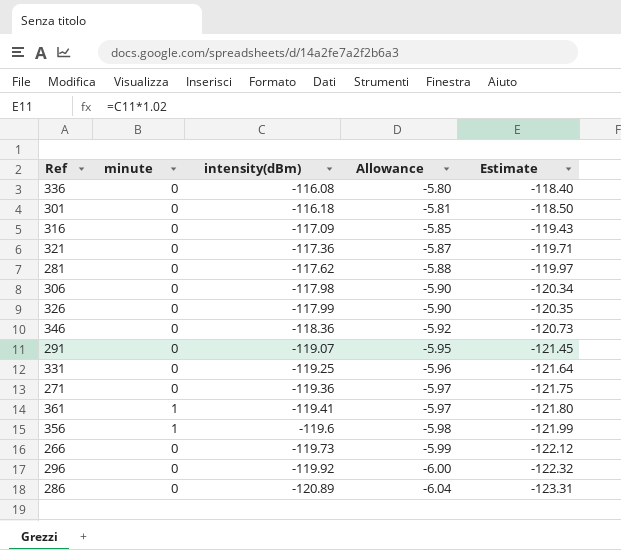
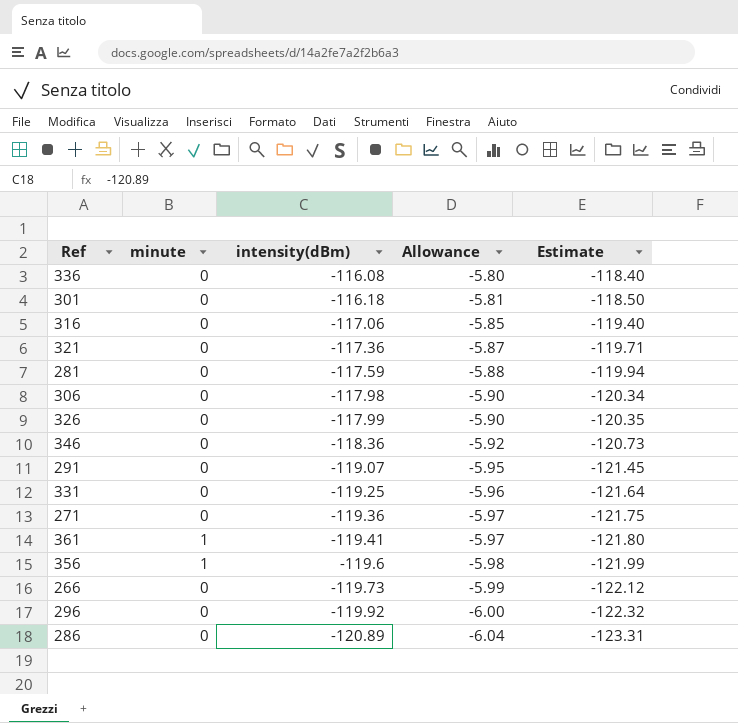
316 | intensity(dBm): -117.09 -> -117.06
316 | Estimate: -119.43 -> -119.40
281 | intensity(dBm): -117.62 -> -117.59
281 | Estimate: -119.97 -> -119.94

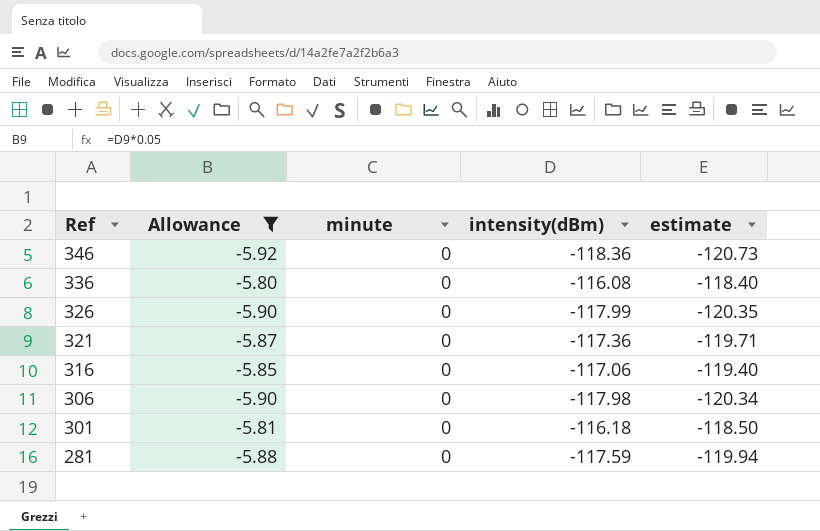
filter: none -> Allowance >= -5.92
row order: intensity(dBm) descending -> Ref descending
column Allowance | position: 4 -> 2
column name: Estimate -> estimate

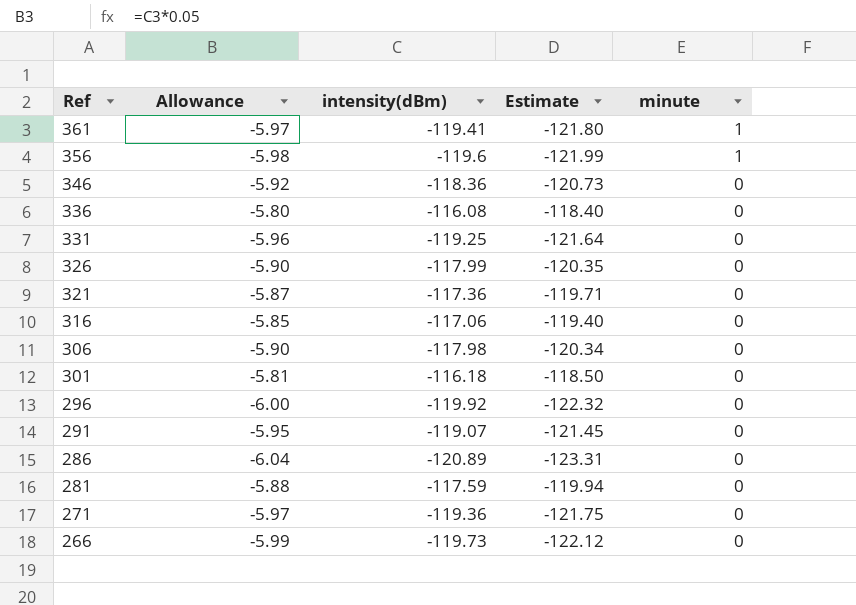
filter: Allowance >= -5.92 -> none
column name: estimate -> Estimate
column minute | position: 3 -> 5

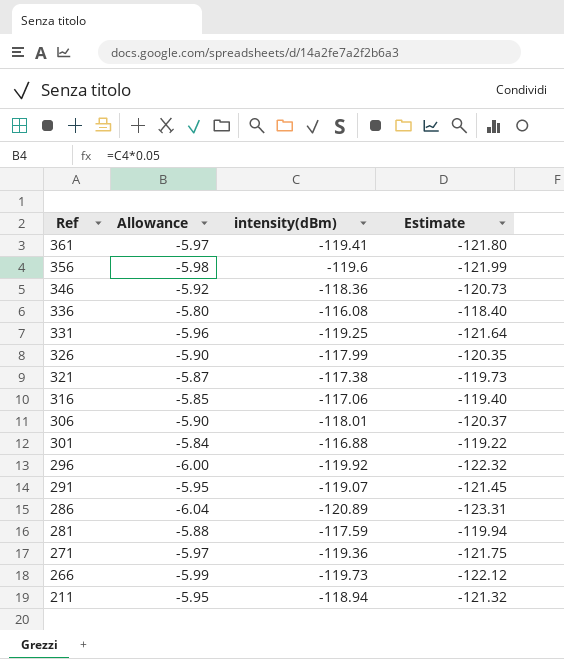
column minute | position: 5 -> none
321 | intensity(dBm): -117.36 -> -117.38
321 | Estimate: -119.71 -> -119.73
306 | intensity(dBm): -117.98 -> -118.01
306 | Estimate: -120.34 -> -120.37
301 | Allowance: -5.81 -> -5.84
301 | intensity(dBm): -116.18 -> -116.88
301 | Estimate: -118.50 -> -119.22
row 211: none -> -5.95 | -118.94 | -121.32

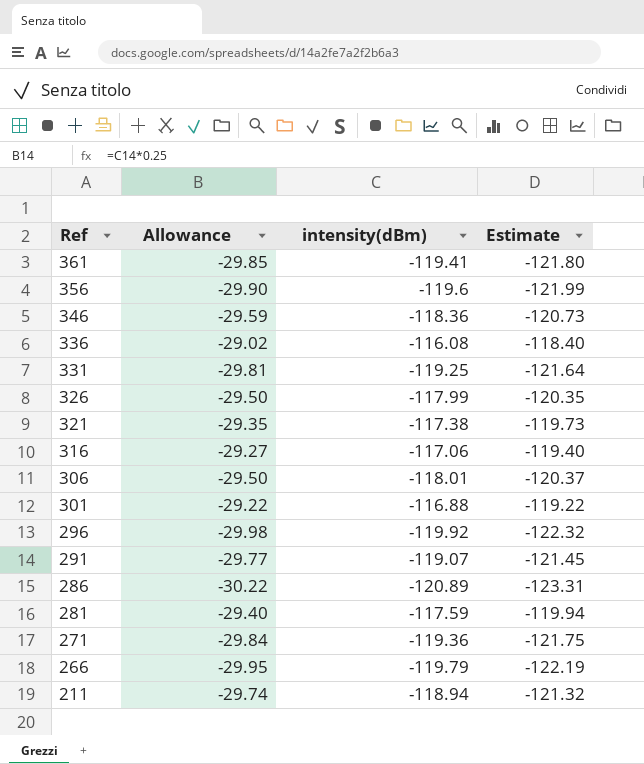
column Allowance | formula: [intensity(dBm)] * 0.05 -> [intensity(dBm)] * 0.25
266 | intensity(dBm): -119.73 -> -119.79
266 | Estimate: -122.12 -> -122.19

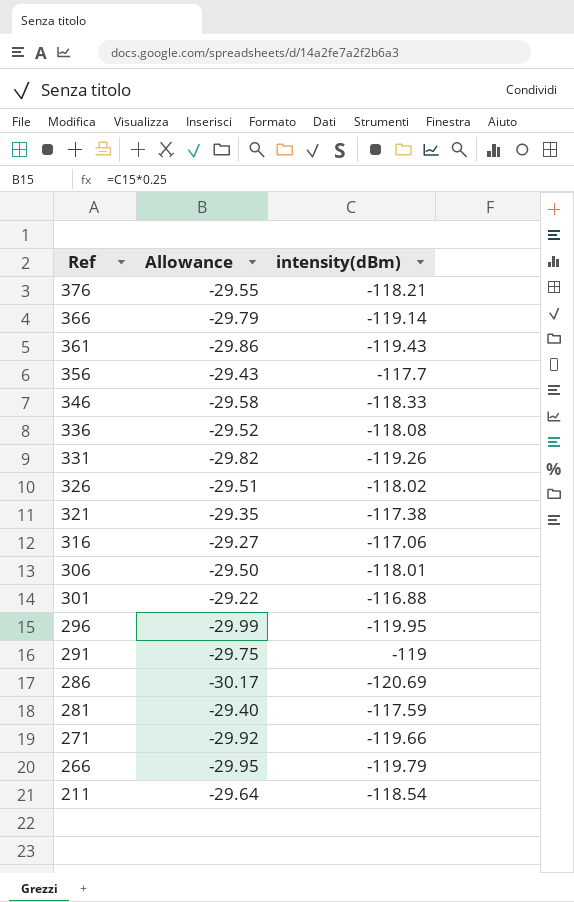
column Estimate | formula: [intensity(dBm)] * 1.02 -> none
row 376: none -> -29.55 | -118.21
row 366: none -> -29.79 | -119.14
361 | Allowance: -29.85 -> -29.86
361 | intensity(dBm): -119.41 -> -119.43
356 | Allowance: -29.90 -> -29.43
356 | intensity(dBm): -119.6 -> -117.7
346 | Allowance: -29.59 -> -29.58
346 | intensity(dBm): -118.36 -> -118.33
336 | Allowance: -29.02 -> -29.52
336 | intensity(dBm): -116.08 -> -118.08
331 | Allowance: -29.81 -> -29.82
331 | intensity(dBm): -119.25 -> -119.26
326 | Allowance: -29.50 -> -29.51
326 | intensity(dBm): -117.99 -> -118.02
296 | Allowance: -29.98 -> -29.99
296 | intensity(dBm): -119.92 -> -119.95
291 | Allowance: -29.77 -> -29.75
291 | intensity(dBm): -119.07 -> -119
286 | Allowance: -30.22 -> -30.17
286 | intensity(dBm): -120.89 -> -120.69
271 | Allowance: -29.84 -> -29.92
271 | intensity(dBm): -119.36 -> -119.66
211 | Allowance: -29.74 -> -29.64
211 | intensity(dBm): -118.94 -> -118.54

